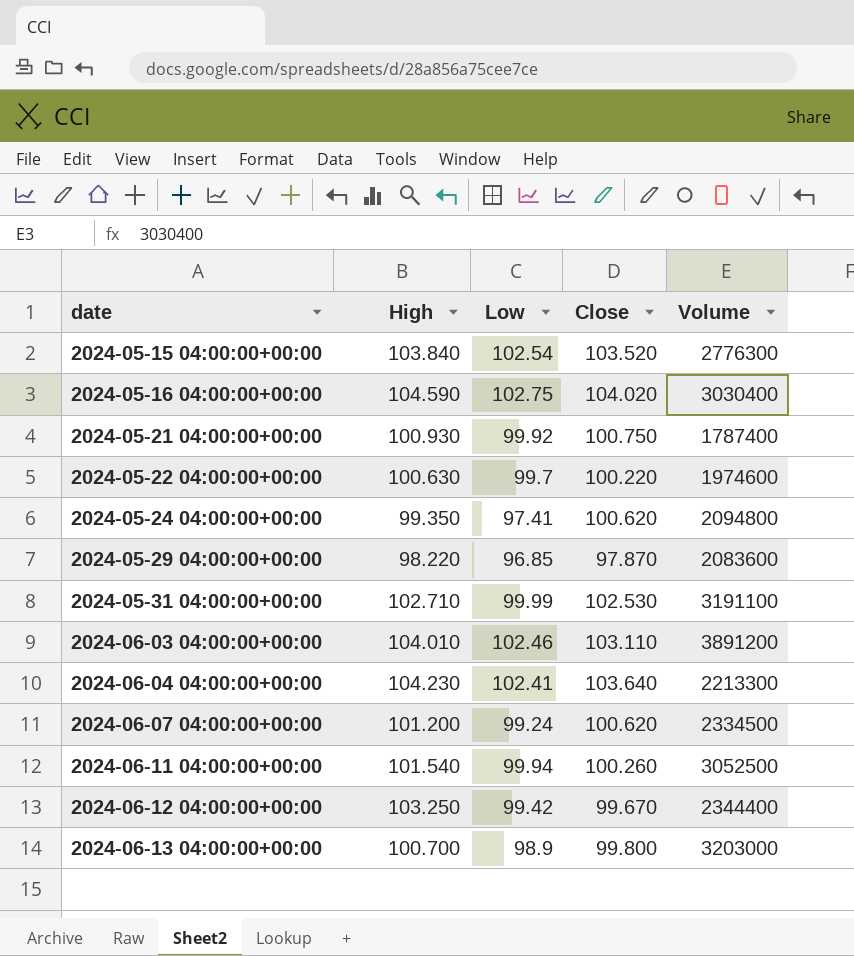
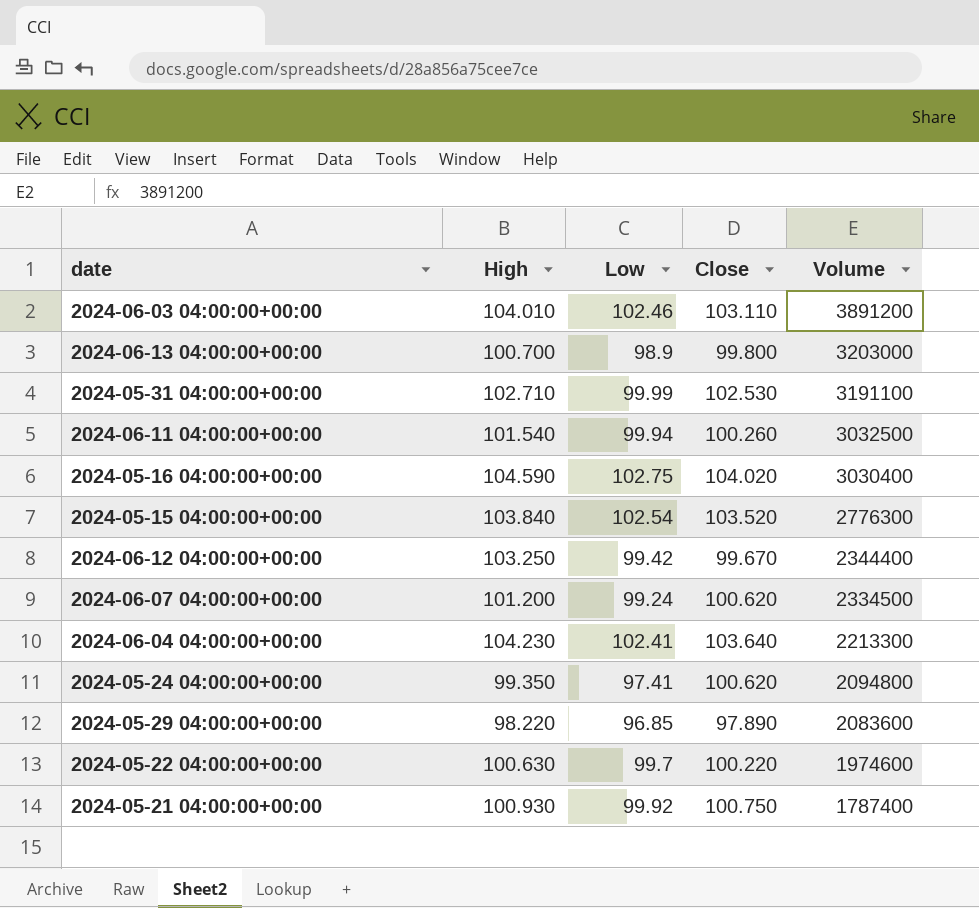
row order: date ascending -> Volume descending
2024-06-11 04:00:00+00:00 | Volume: 3052500 -> 3032500
2024-05-29 04:00:00+00:00 | Close: 97.870 -> 97.890

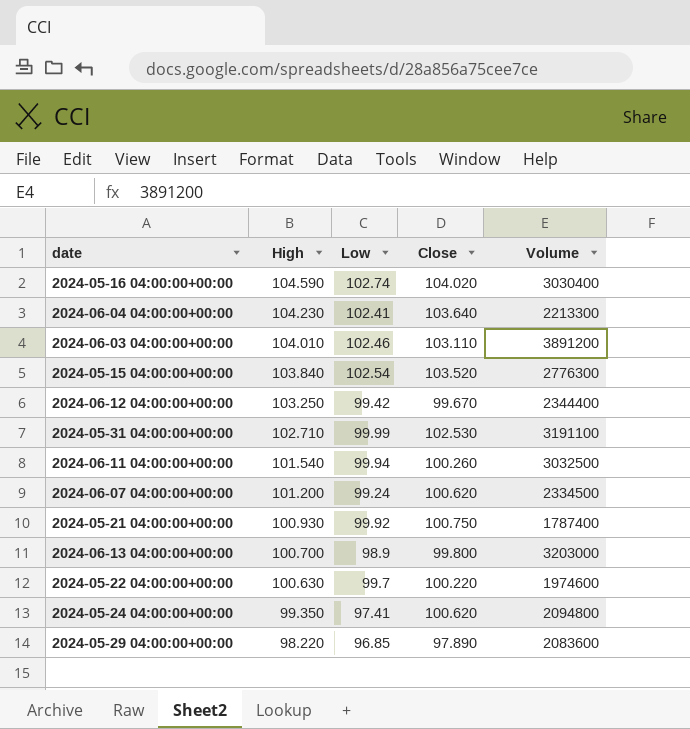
row order: Volume descending -> High descending
2024-05-16 04:00:00+00:00 | Low: 102.75 -> 102.74

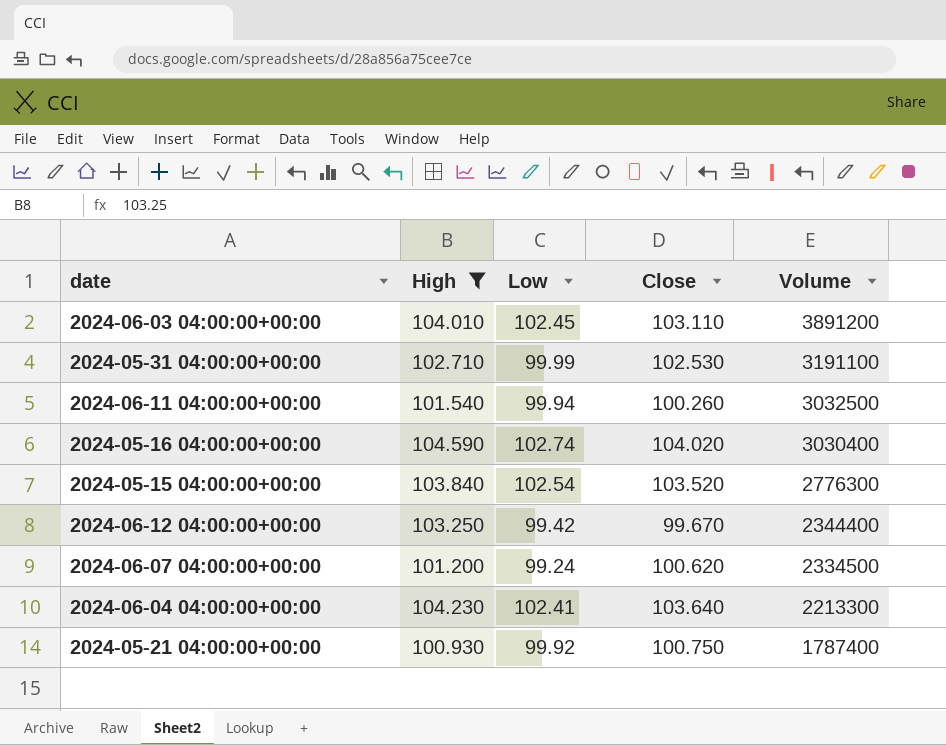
filter: none -> High >= 100.930
row order: High descending -> Volume descending
2024-06-03 04:00:00+00:00 | Low: 102.46 -> 102.45

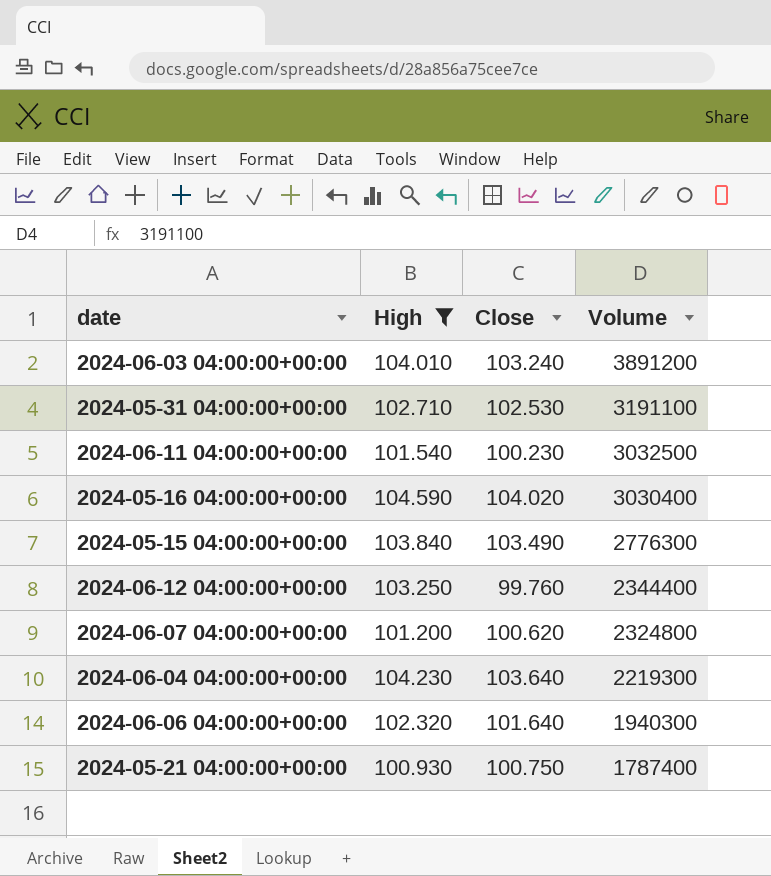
column Low | position: 3 -> none
2024-06-03 04:00:00+00:00 | Close: 103.110 -> 103.240
2024-06-11 04:00:00+00:00 | Close: 100.260 -> 100.230
2024-05-15 04:00:00+00:00 | Close: 103.520 -> 103.490
2024-06-12 04:00:00+00:00 | Close: 99.670 -> 99.760
2024-06-07 04:00:00+00:00 | Volume: 2334500 -> 2324800
2024-06-04 04:00:00+00:00 | Volume: 2213300 -> 2219300
row 2024-06-06 04:00:00+00:00: none -> 102.320 | 101.640 | 1940300

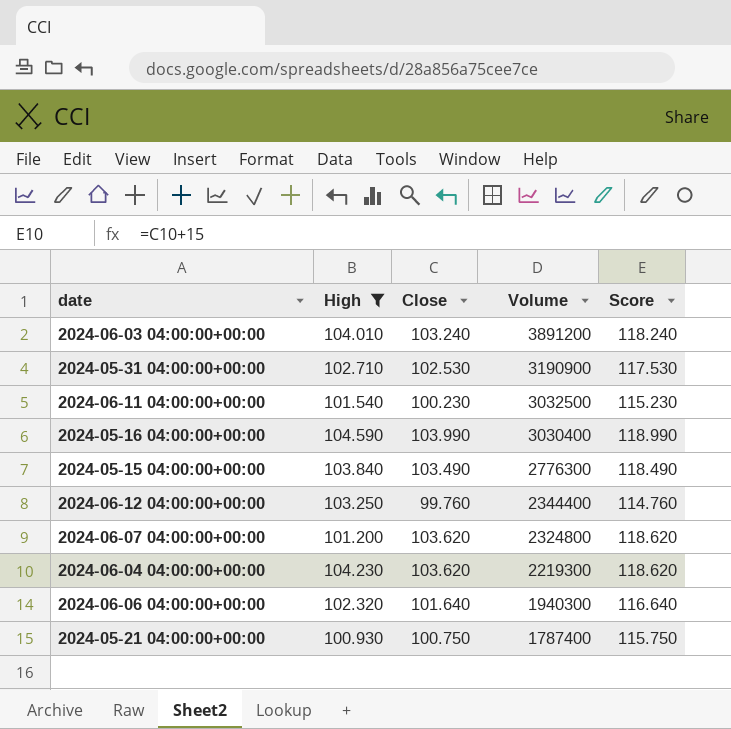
column Score | formula: none -> [Close] + 15
2024-05-31 04:00:00+00:00 | Volume: 3191100 -> 3190900
2024-05-16 04:00:00+00:00 | Close: 104.020 -> 103.990
2024-06-07 04:00:00+00:00 | Close: 100.620 -> 103.620
2024-06-04 04:00:00+00:00 | Close: 103.640 -> 103.620

